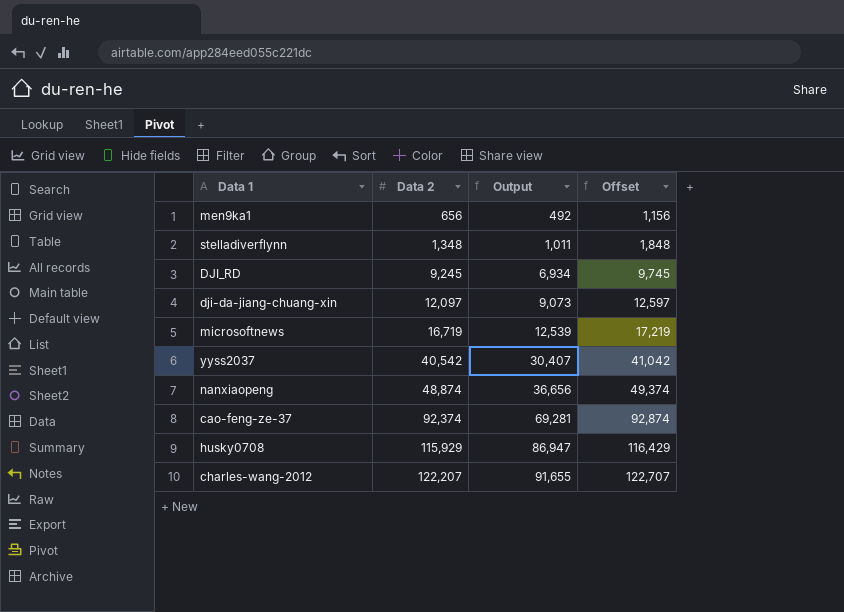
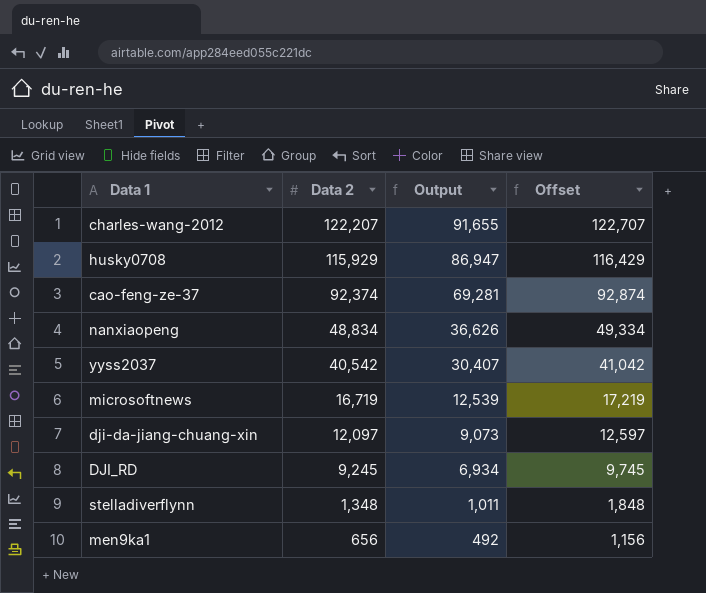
row order: Data 2 ascending -> Data 2 descending
nanxiaopeng | Data 2: 48,874 -> 48,834
nanxiaopeng | Output: 36,656 -> 36,626
nanxiaopeng | Offset: 49,374 -> 49,334

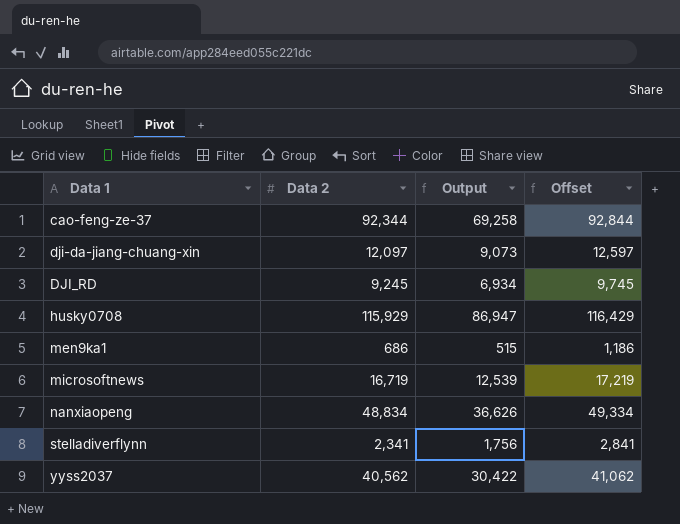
row order: Data 2 descending -> Data 1 ascending
row charles-wang-2012: 122,207 | 91,655 | 122,707 -> none
cao-feng-ze-37 | Data 2: 92,374 -> 92,344
cao-feng-ze-37 | Output: 69,281 -> 69,258
cao-feng-ze-37 | Offset: 92,874 -> 92,844
men9ka1 | Data 2: 656 -> 686
men9ka1 | Output: 492 -> 515
men9ka1 | Offset: 1,156 -> 1,186
stelladiverflynn | Data 2: 1,348 -> 2,341
stelladiverflynn | Output: 1,011 -> 1,756
stelladiverflynn | Offset: 1,848 -> 2,841
yyss2037 | Data 2: 40,542 -> 40,562
yyss2037 | Output: 30,407 -> 30,422
yyss2037 | Offset: 41,042 -> 41,062

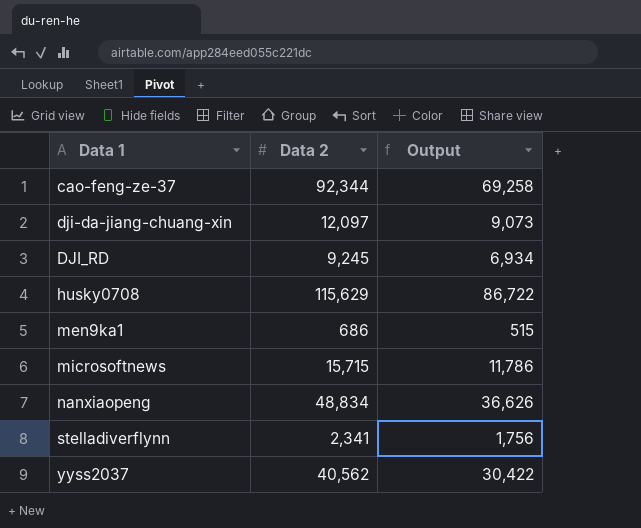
column Offset | formula: [Data 2] + 500 -> none
husky0708 | Data 2: 115,929 -> 115,629
husky0708 | Output: 86,947 -> 86,722
microsoftnews | Data 2: 16,719 -> 15,715
microsoftnews | Output: 12,539 -> 11,786

